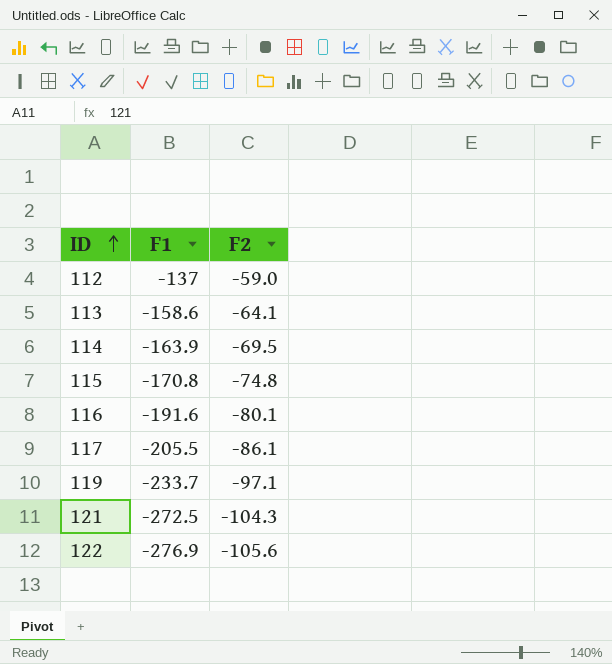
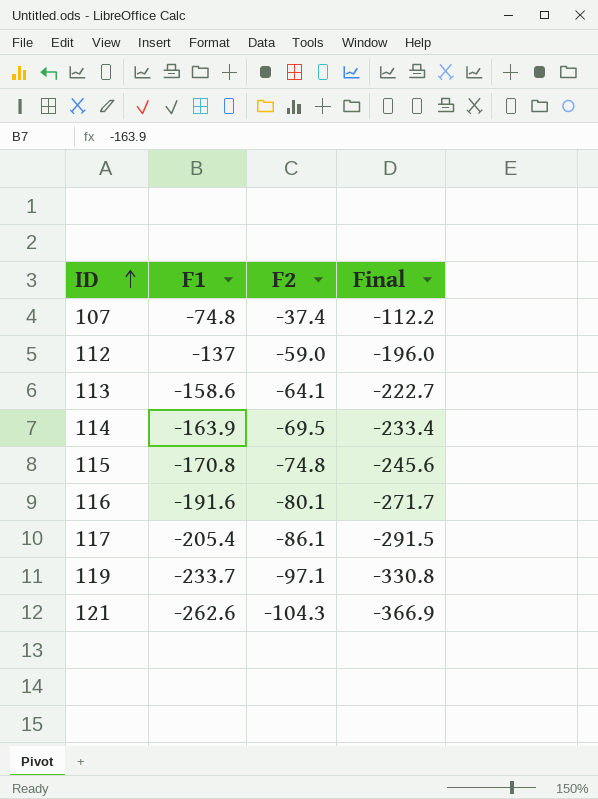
column Final | formula: none -> [F1] + [F2]
row 122: -276.9 | -105.6 -> none
row 107: none -> -74.8 | -37.4 | -112.2
117 | F1: -205.5 -> -205.4
121 | F1: -272.5 -> -262.6

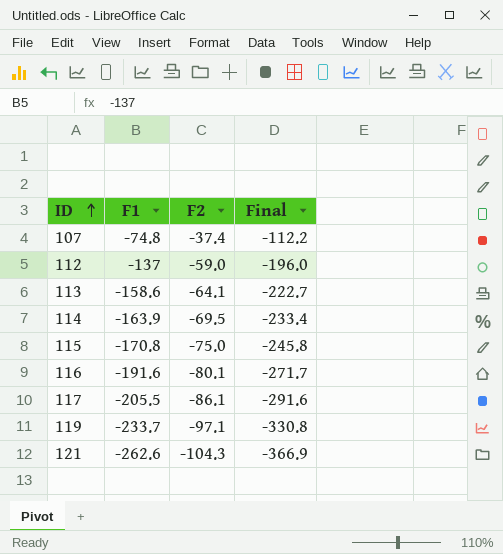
115 | F2: -74.8 -> -75.0
115 | Final: -245.6 -> -245.8
117 | F1: -205.4 -> -205.5
117 | Final: -291.5 -> -291.6

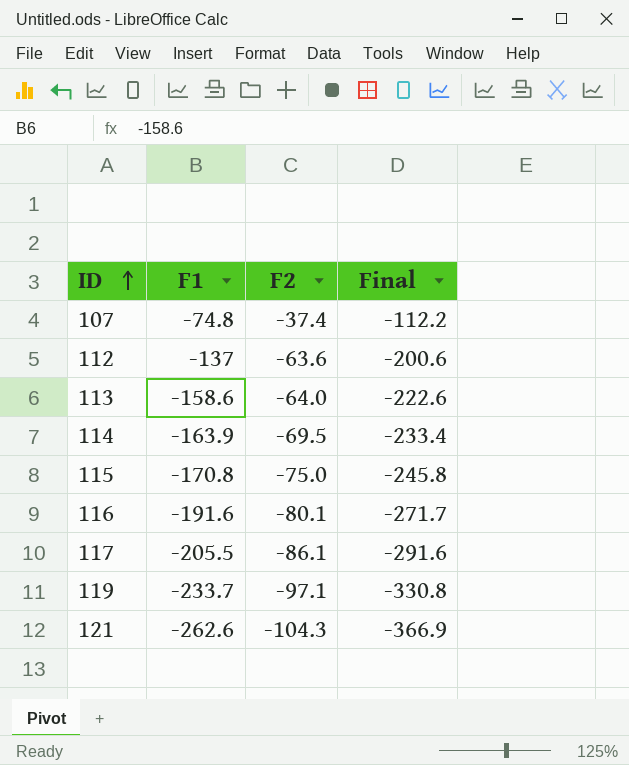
112 | F2: -59.0 -> -63.6
112 | Final: -196.0 -> -200.6
113 | F2: -64.1 -> -64.0
113 | Final: -222.7 -> -222.6

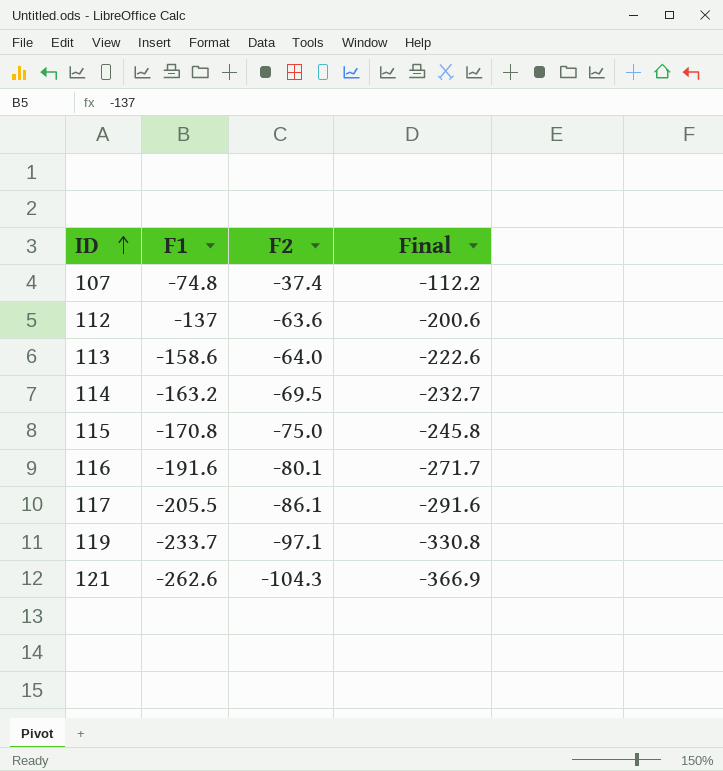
114 | F1: -163.9 -> -163.2
114 | Final: -233.4 -> -232.7

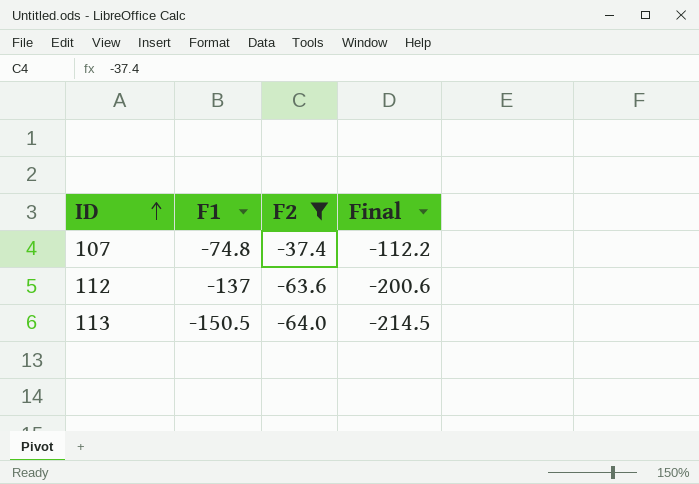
filter: none -> F2 >= -64.0
113 | F1: -158.6 -> -150.5
113 | Final: -222.6 -> -214.5

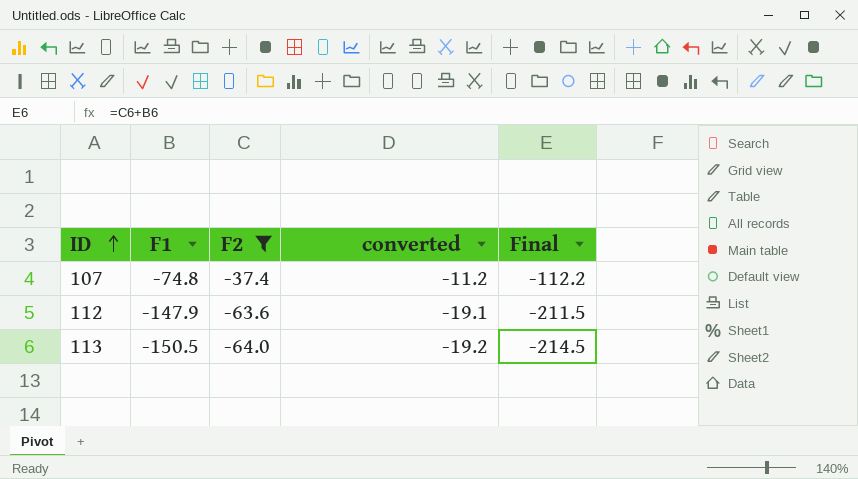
column converted | formula: none -> [F2] * 0.3
112 | F1: -137 -> -147.9
112 | Final: -200.6 -> -211.5

